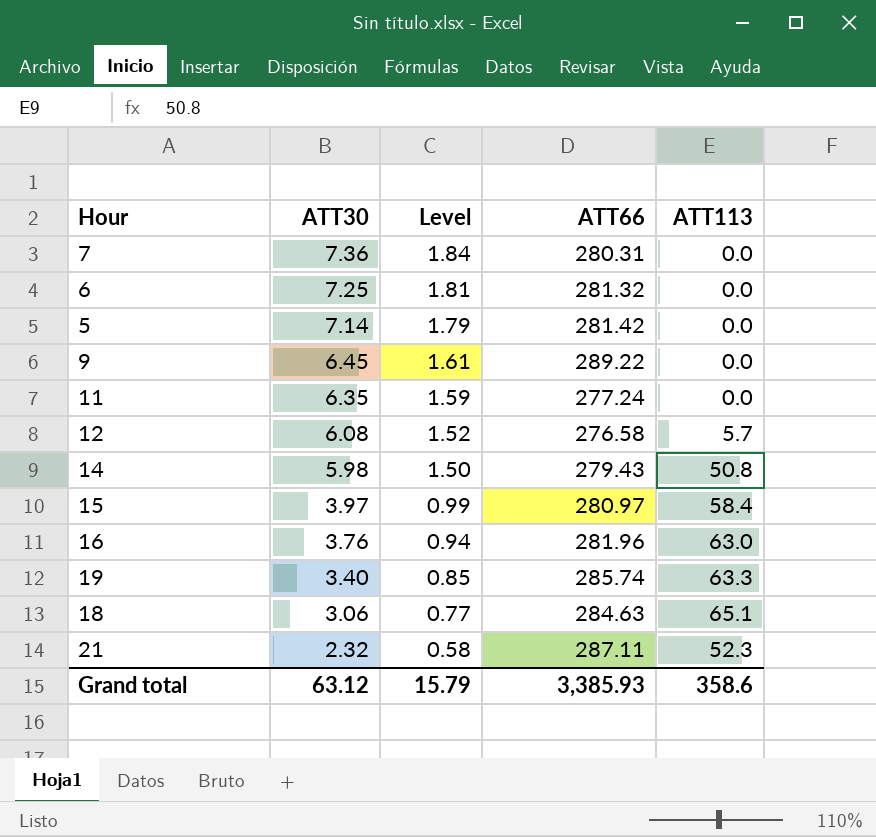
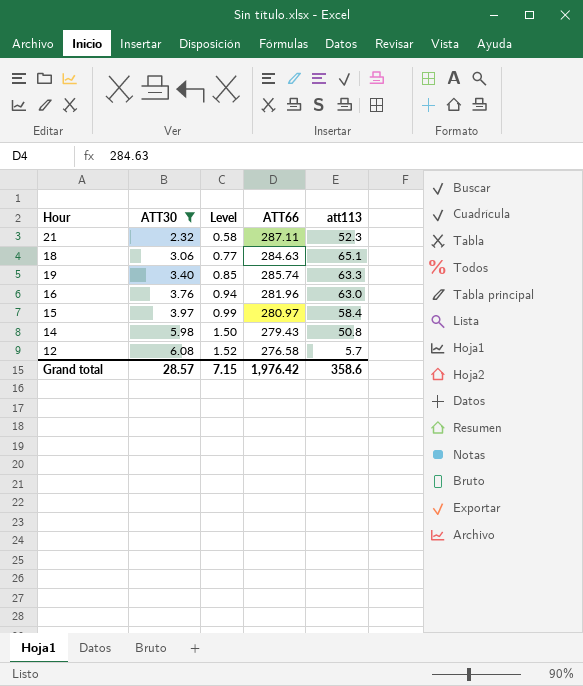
filter: none -> ATT30 <= 6.08
row order: ATT30 descending -> ATT30 ascending
column name: ATT113 -> att113
Grand total | ATT30: 63.12 -> 28.57
Grand total | Level: 15.79 -> 7.15
Grand total | ATT66: 3,385.93 -> 1,976.42

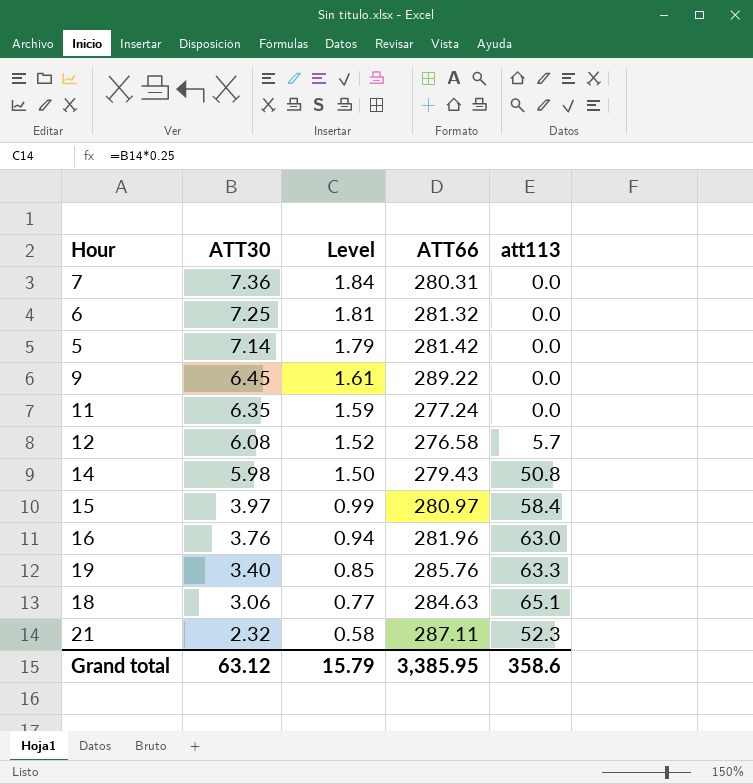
filter: ATT30 <= 6.08 -> none
row order: ATT30 ascending -> ATT30 descending
19 | ATT66: 285.74 -> 285.76
Grand total | ATT30: 28.57 -> 63.12
Grand total | Level: 7.15 -> 15.79
Grand total | ATT66: 1,976.42 -> 3,385.95

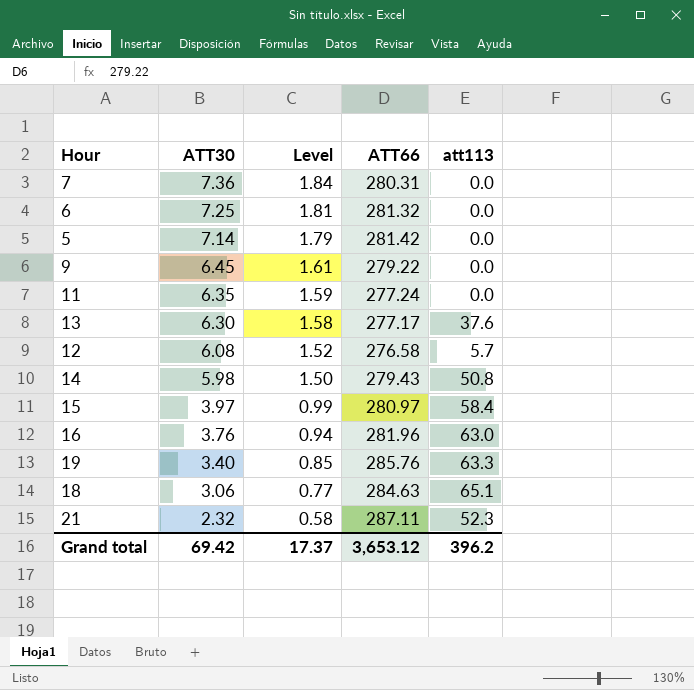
9 | ATT66: 289.22 -> 279.22
row 13: none -> 6.30 | 1.58 | 277.17 | 37.6
Grand total | ATT30: 63.12 -> 69.42
Grand total | Level: 15.79 -> 17.37
Grand total | ATT66: 3,385.95 -> 3,653.12
Grand total | att113: 358.6 -> 396.2

